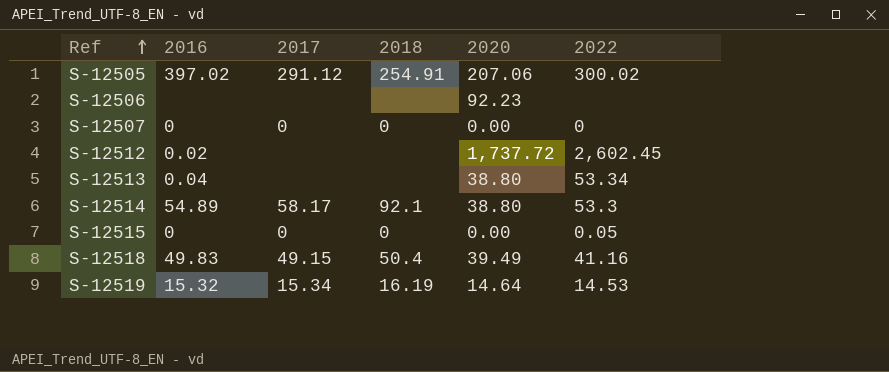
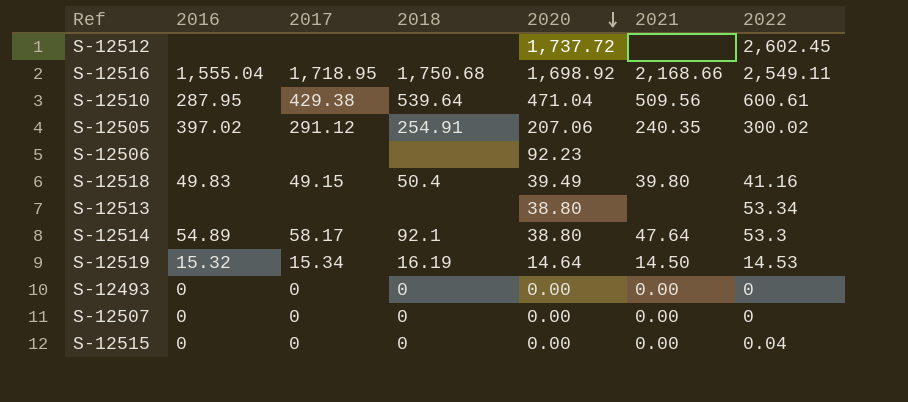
row order: Ref ascending -> 2020 descending
column 2021 | position: none -> 6
S-12512 | 2016: 0.02 -> none
row S-12516: none -> 1,555.04 | 1,718.95 | 1,750.68 | 1,698.92 | 2,168.66 | 2,549.11
row S-12510: none -> 287.95 | 429.38 | 539.64 | 471.04 | 509.56 | 600.61
S-12513 | 2016: 0.04 -> none
row S-12493: none -> 0 | 0 | 0 | 0.00 | 0.00 | 0
S-12515 | 2022: 0.05 -> 0.04

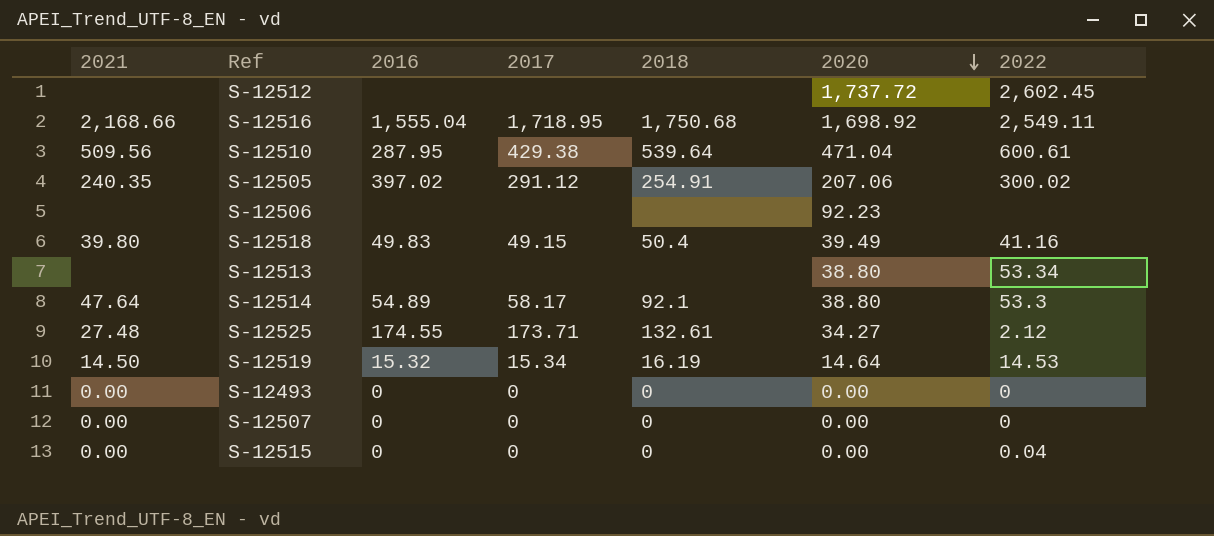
column 2021 | position: 6 -> 1
row S-12525: none -> 27.48 | 174.55 | 173.71 | 132.61 | 34.27 | 2.12

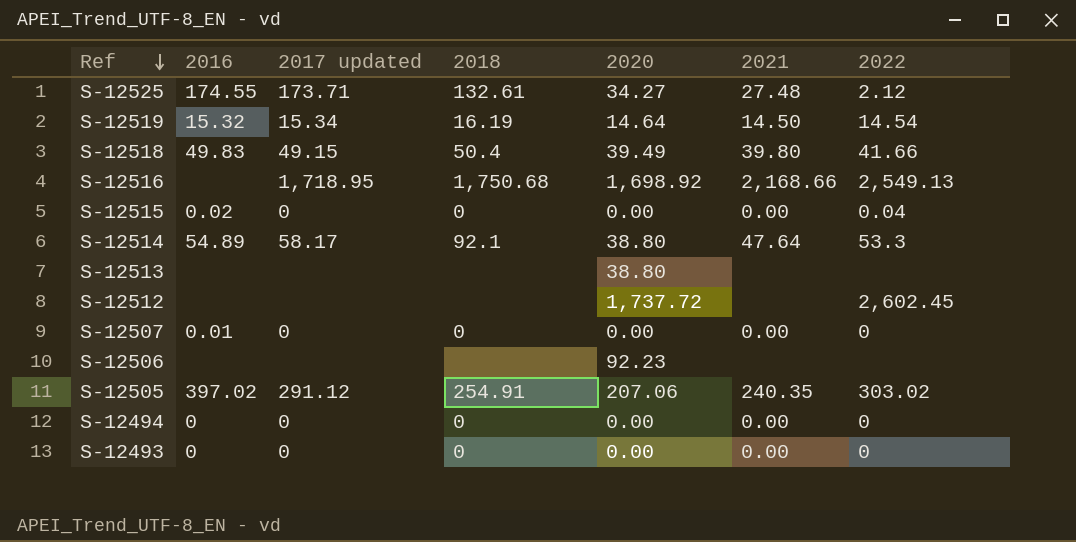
row order: 2020 descending -> Ref descending
column name: 2017 -> 2017 updated
column 2021 | position: 1 -> 6
row S-12510: 509.56 | 287.95 | 429.38 | 539.64 | 471.04 | 600.61 -> none
S-12519 | 2022: 14.53 -> 14.54
S-12518 | 2022: 41.16 -> 41.66
S-12516 | 2016: 1,555.04 -> none
S-12516 | 2022: 2,549.11 -> 2,549.13
S-12515 | 2016: 0 -> 0.02
S-12513 | 2022: 53.34 -> none
S-12507 | 2016: 0 -> 0.01
S-12505 | 2022: 300.02 -> 303.02
row S-12494: none -> 0 | 0 | 0 | 0.00 | 0.00 | 0

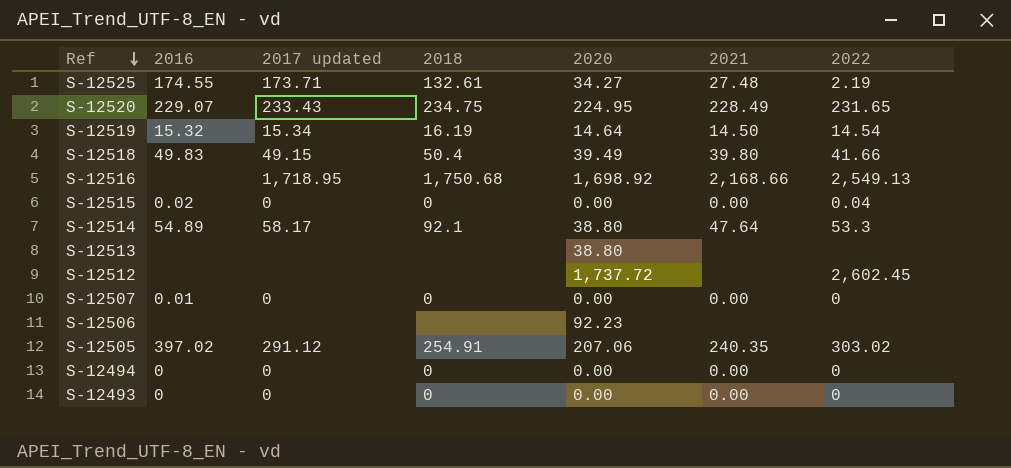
S-12525 | 2022: 2.12 -> 2.19
row S-12520: none -> 229.07 | 233.43 | 234.75 | 224.95 | 228.49 | 231.65

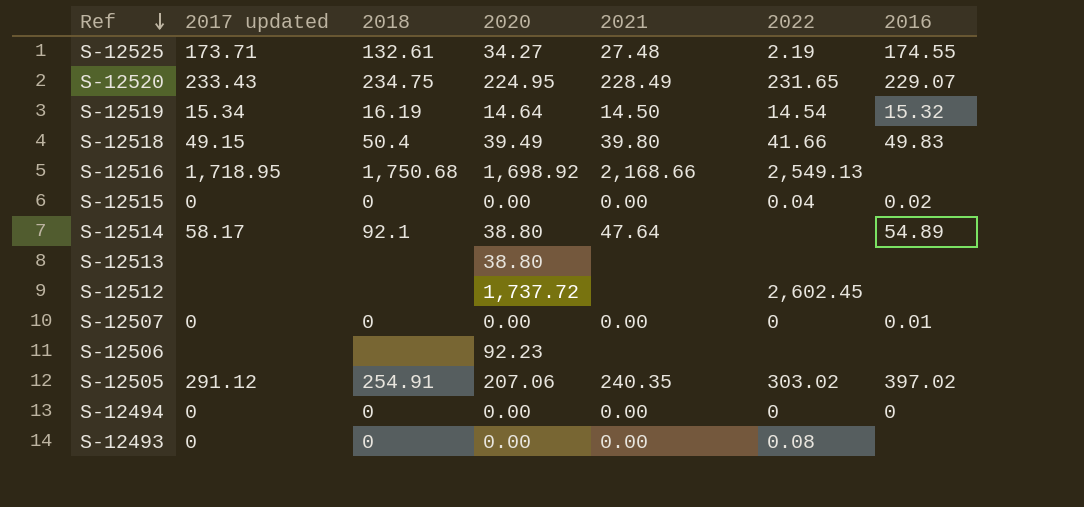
column 2016 | position: 2 -> 7
S-12514 | 2022: 53.3 -> none
S-12493 | 2022: 0 -> 0.08
S-12493 | 2016: 0 -> none

